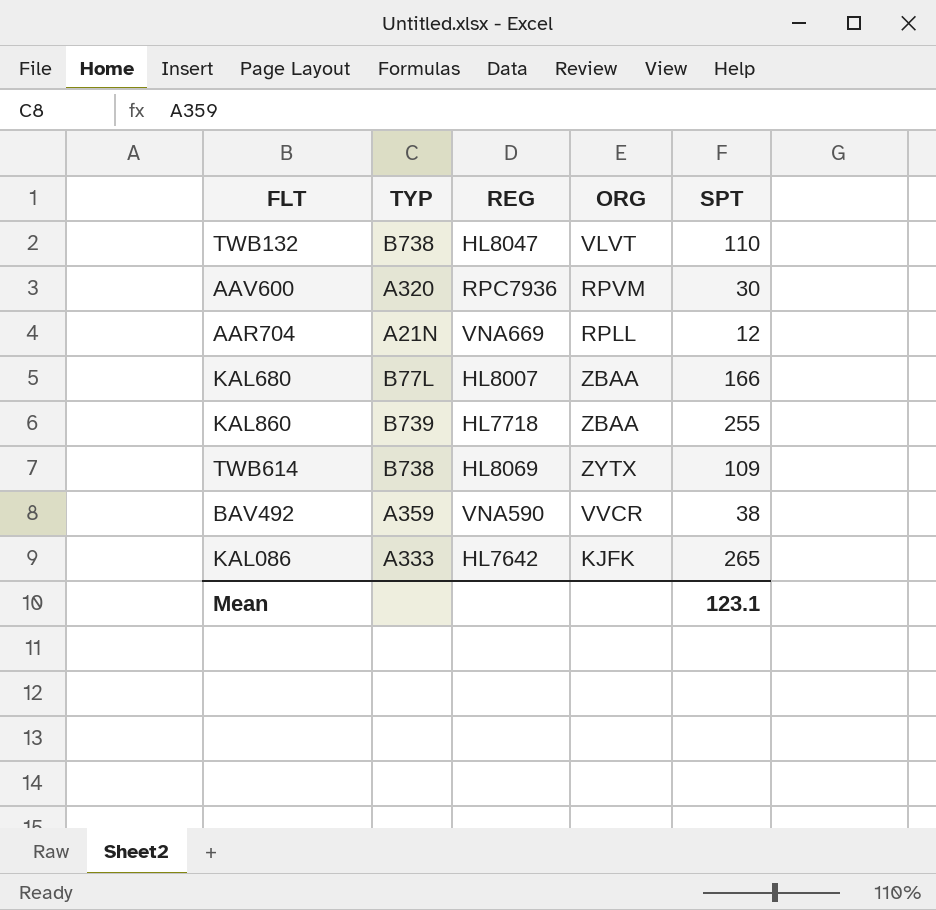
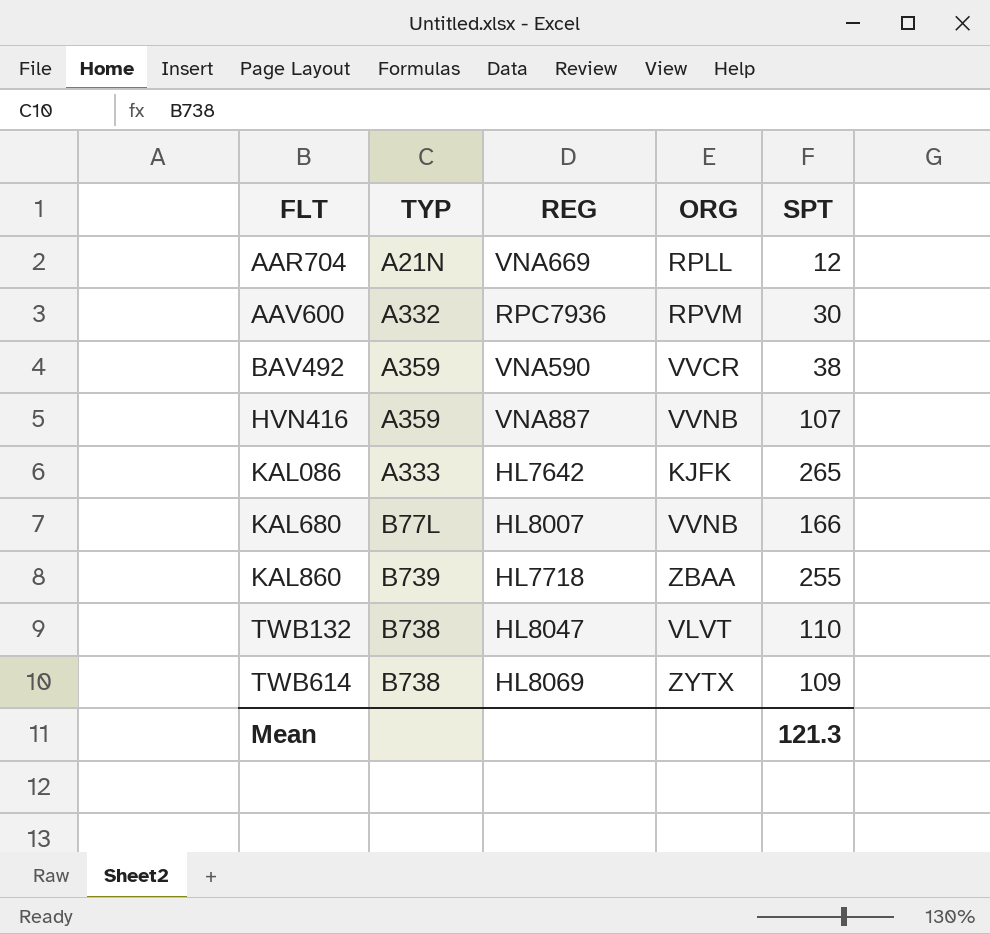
row order: none -> FLT ascending
AAV600 | TYP: A320 -> A332
row HVN416: none -> A359 | VNA887 | VVNB | 107
KAL680 | ORG: ZBAA -> VVNB
Mean | SPT: 123.1 -> 121.3

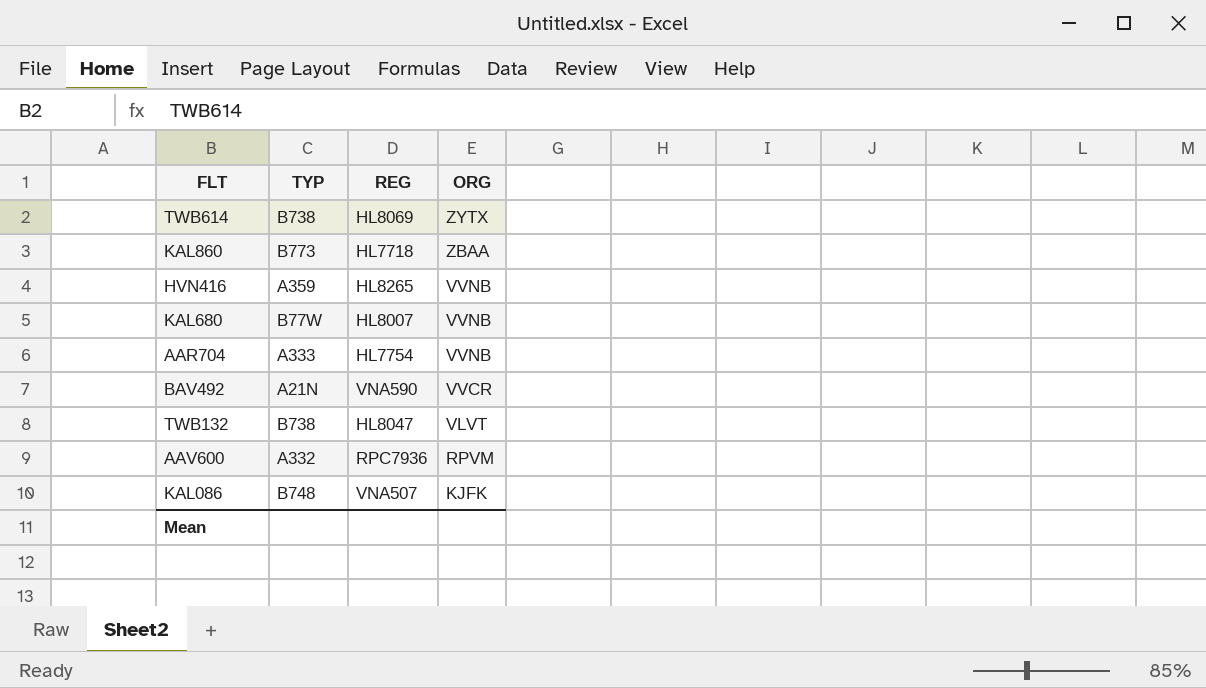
row order: FLT ascending -> ORG descending
column SPT | position: 5 -> none
KAL860 | TYP: B739 -> B773
HVN416 | REG: VNA887 -> HL8265
KAL680 | TYP: B77L -> B77W
AAR704 | TYP: A21N -> A333
AAR704 | REG: VNA669 -> HL7754
AAR704 | ORG: RPLL -> VVNB
BAV492 | TYP: A359 -> A21N
KAL086 | TYP: A333 -> B748
KAL086 | REG: HL7642 -> VNA507

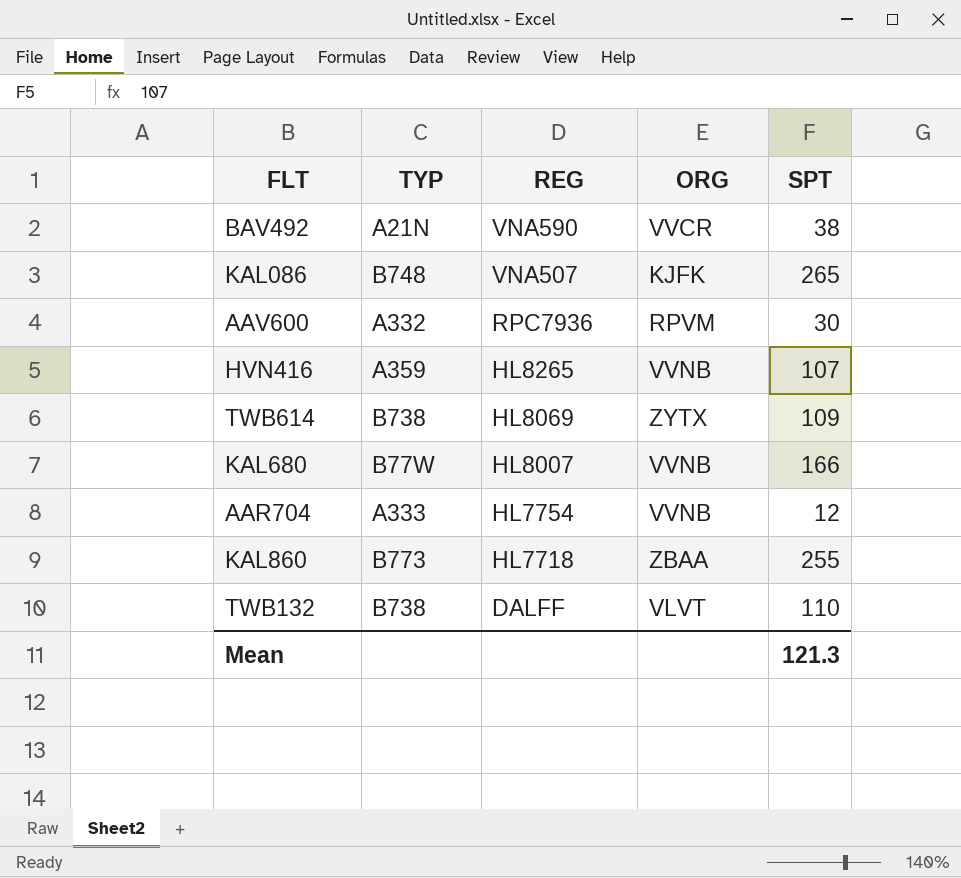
row order: ORG descending -> REG descending
column SPT | position: none -> 5
TWB132 | REG: HL8047 -> DALFF

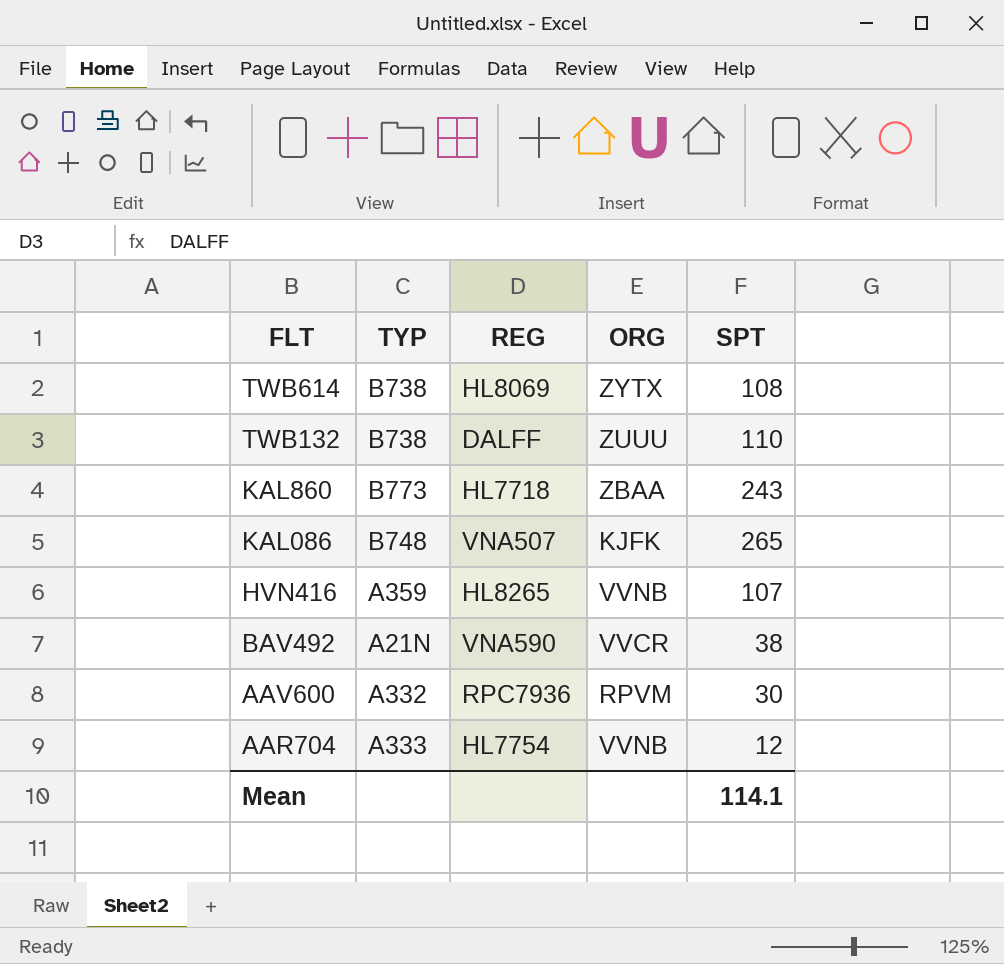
row order: REG descending -> FLT descending
row KAL680: B77W | HL8007 | VVNB | 166 -> none
TWB614 | SPT: 109 -> 108
TWB132 | ORG: VLVT -> ZUUU
KAL860 | SPT: 255 -> 243
Mean | SPT: 121.3 -> 114.1

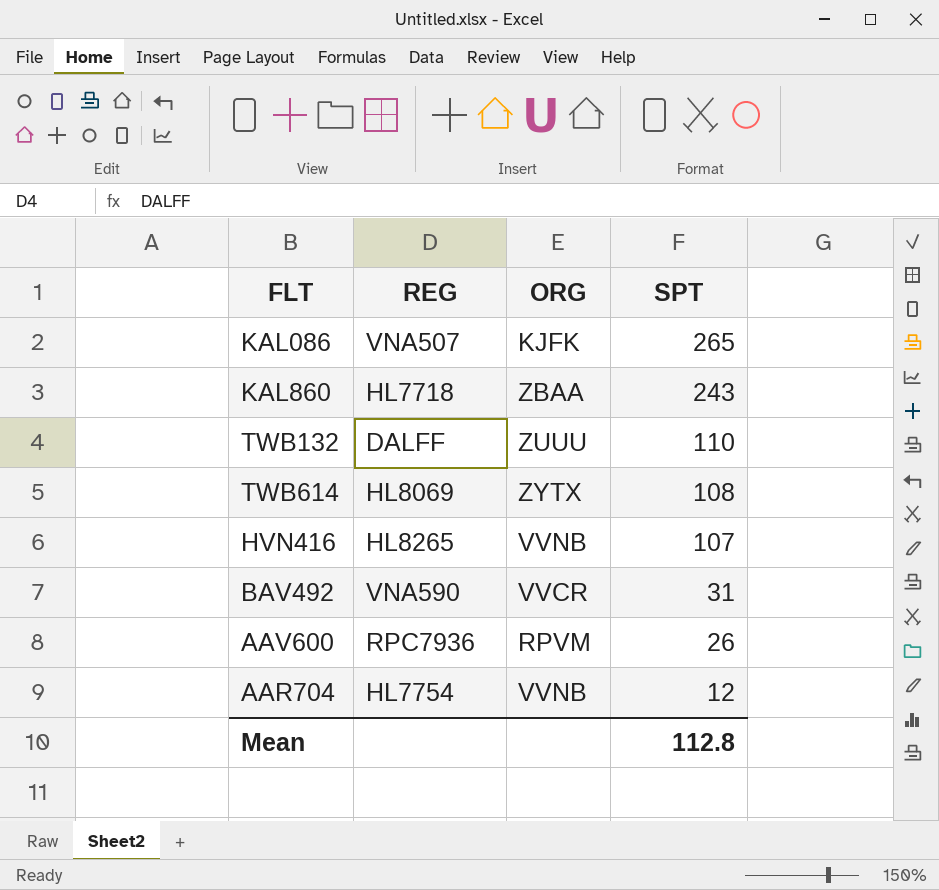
row order: FLT descending -> SPT descending
column TYP | position: 2 -> none
BAV492 | SPT: 38 -> 31
AAV600 | SPT: 30 -> 26
Mean | SPT: 114.1 -> 112.8

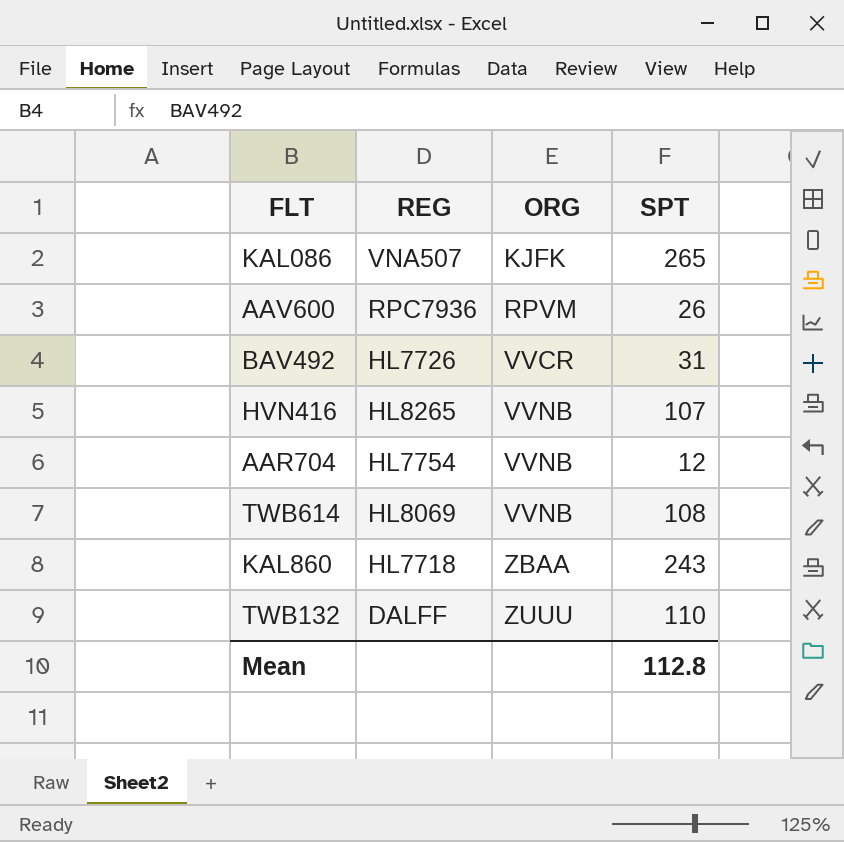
row order: SPT descending -> ORG ascending
BAV492 | REG: VNA590 -> HL7726
TWB614 | ORG: ZYTX -> VVNB

